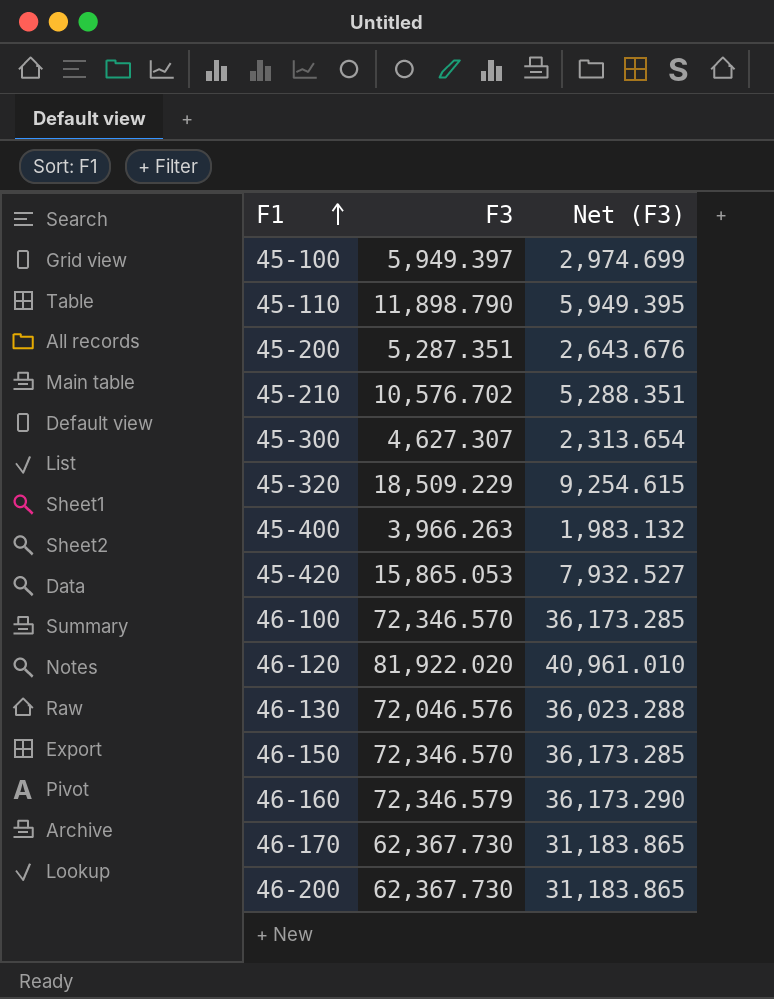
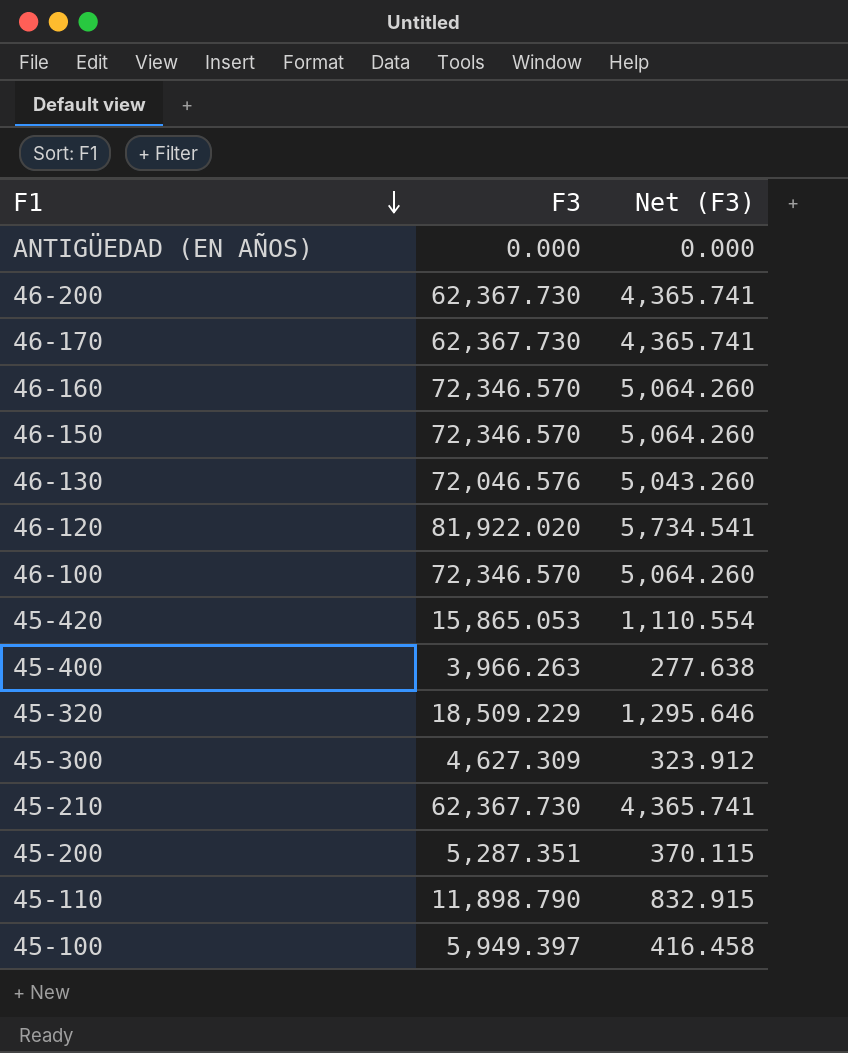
row order: F1 ascending -> F1 descending
column Net (F3) | formula: [F3] * 0.5 -> [F3] * 0.07
row ANTIGÜEDAD (EN AÑOS): none -> 0.000 | 0.000
46-160 | F3: 72,346.579 -> 72,346.570
45-300 | F3: 4,627.307 -> 4,627.309
45-210 | F3: 10,576.702 -> 62,367.730

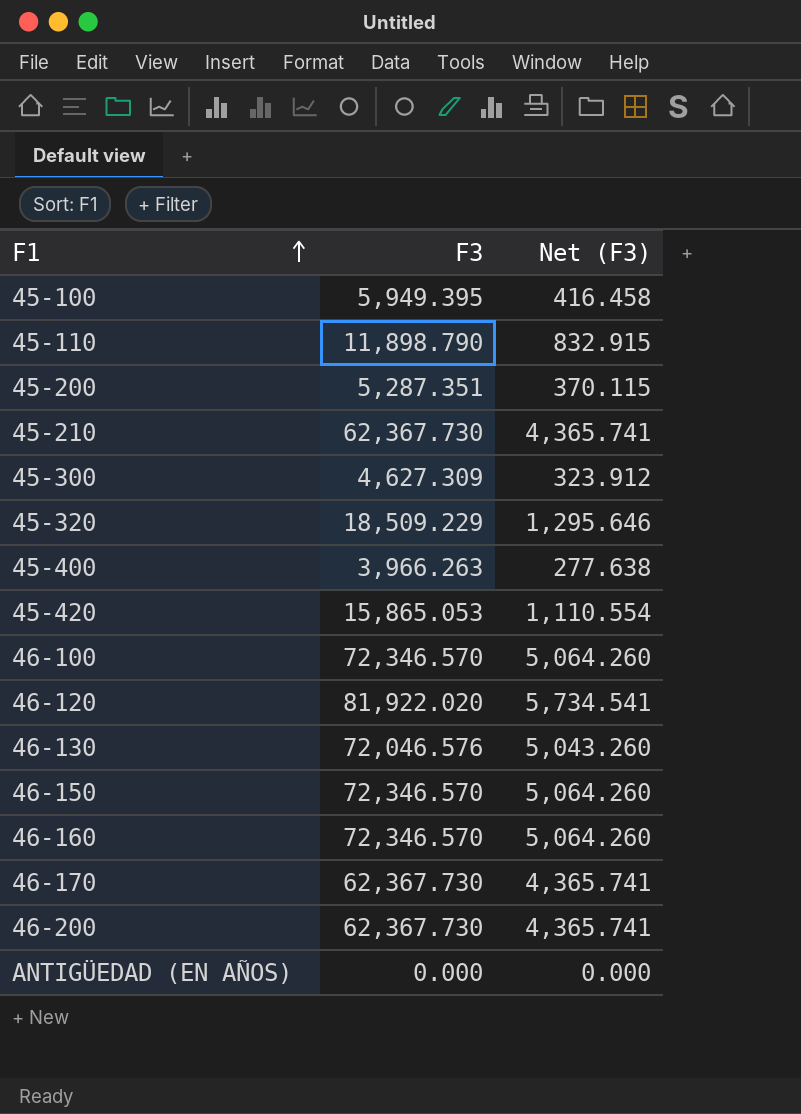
row order: F1 descending -> F1 ascending
45-100 | F3: 5,949.397 -> 5,949.395

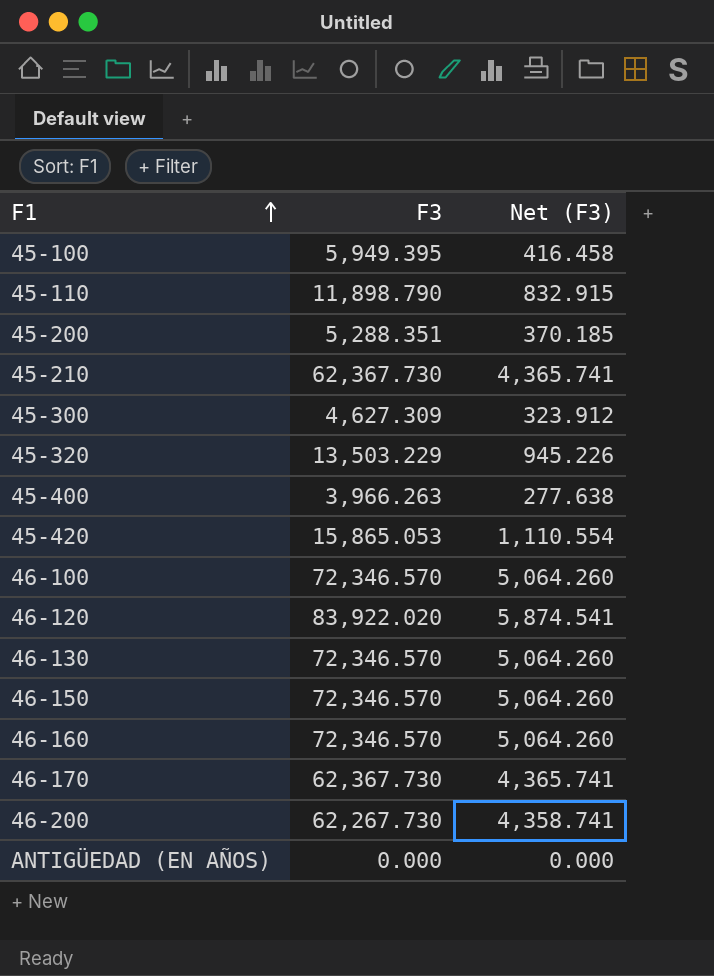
45-200 | F3: 5,287.351 -> 5,288.351
45-200 | Net (F3): 370.115 -> 370.185
45-320 | F3: 18,509.229 -> 13,503.229
45-320 | Net (F3): 1,295.646 -> 945.226
46-120 | F3: 81,922.020 -> 83,922.020
46-120 | Net (F3): 5,734.541 -> 5,874.541
46-130 | F3: 72,046.576 -> 72,346.570
46-130 | Net (F3): 5,043.260 -> 5,064.260
46-200 | F3: 62,367.730 -> 62,267.730
46-200 | Net (F3): 4,365.741 -> 4,358.741

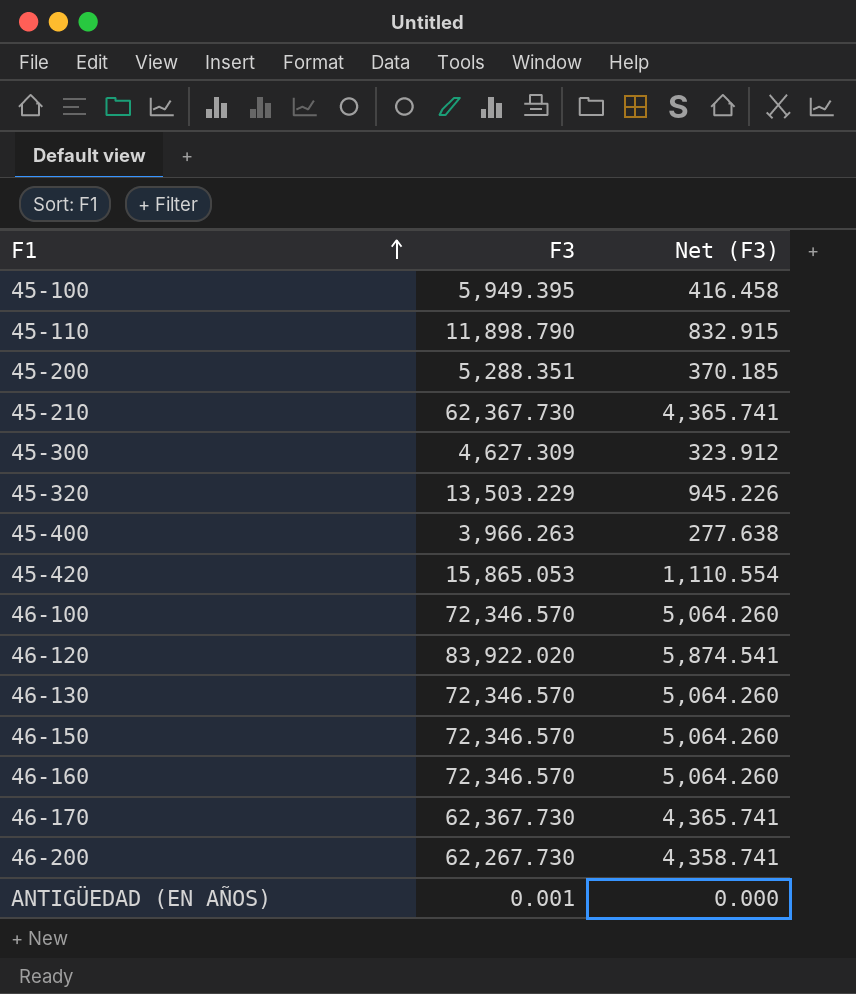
ANTIGÜEDAD (EN AÑOS) | F3: 0.000 -> 0.001

